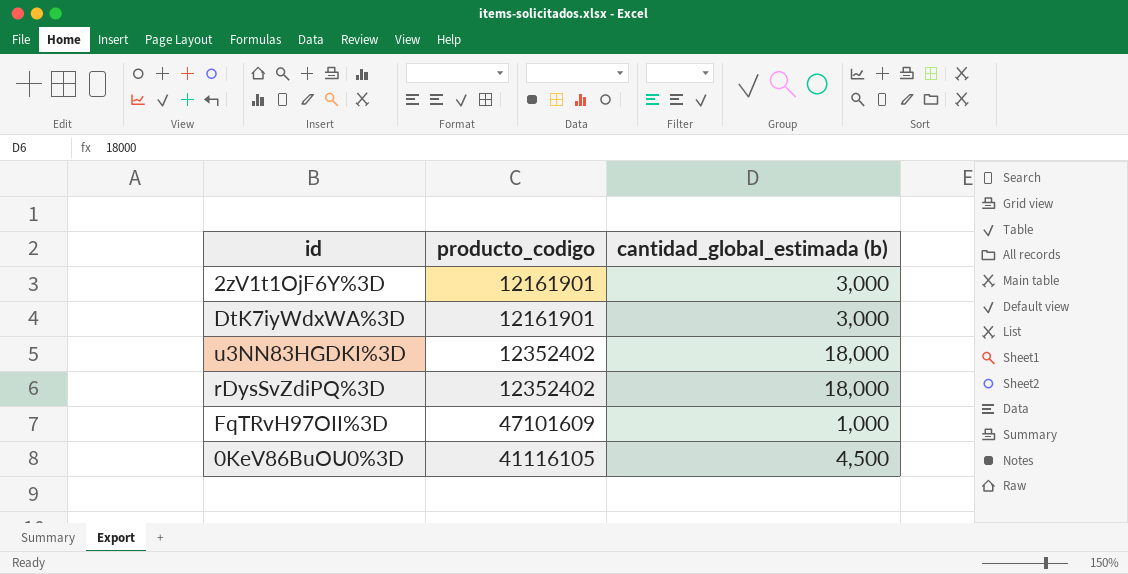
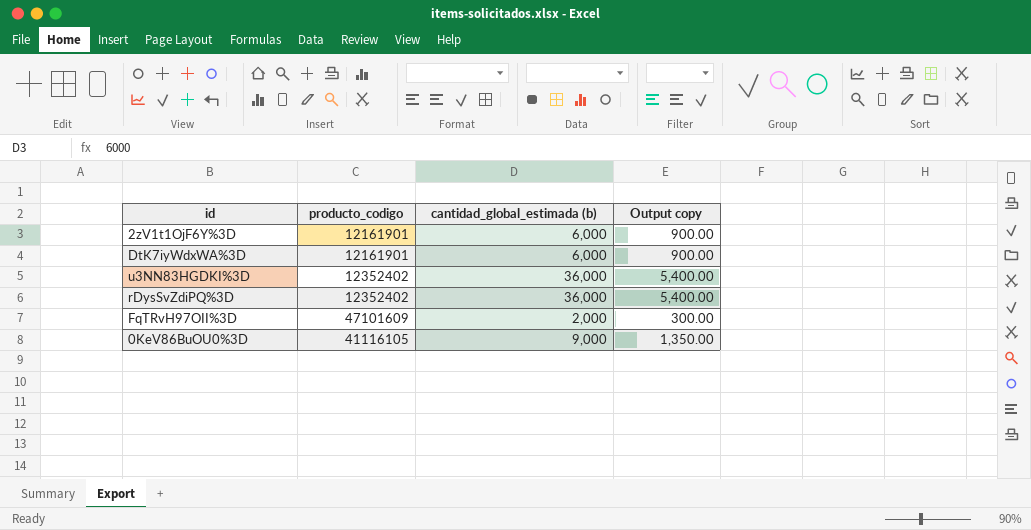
column Output copy | formula: none -> [cantidad_global_estimada (b)] * 0.15
2zV1t1OjF6Y%3D | cantidad_global_estimada (b): 3,000 -> 6,000
DtK7iyWdxWA%3D | cantidad_global_estimada (b): 3,000 -> 6,000
u3NN83HGDKI%3D | cantidad_global_estimada (b): 18,000 -> 36,000
rDysSvZdiPQ%3D | cantidad_global_estimada (b): 18,000 -> 36,000
FqTRvH97OII%3D | cantidad_global_estimada (b): 1,000 -> 2,000
0KeV86BuOU0%3D | cantidad_global_estimada (b): 4,500 -> 9,000

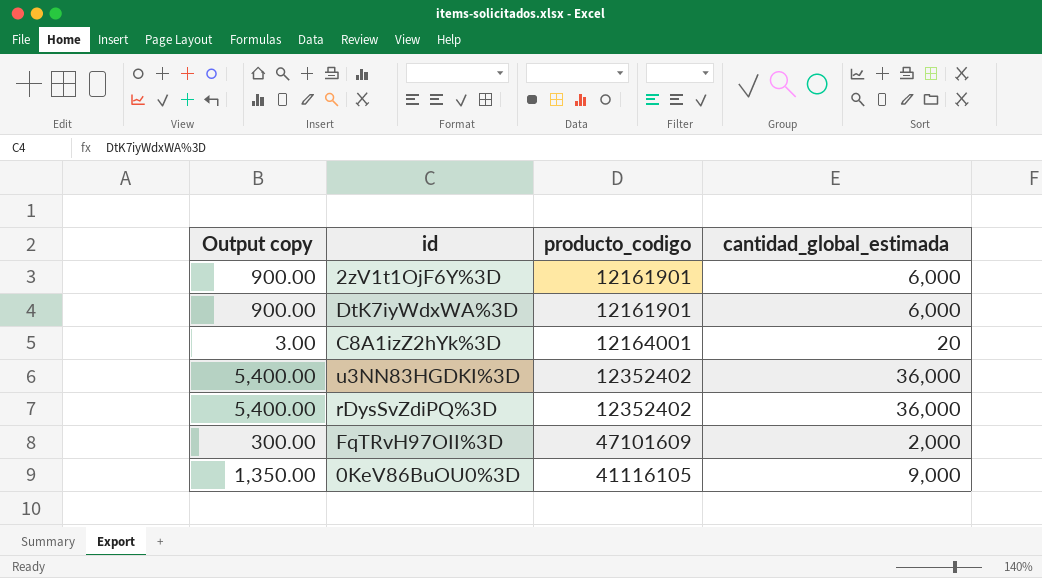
column Output copy | position: 4 -> 1
column name: cantidad_global_estimada (b) -> cantidad_global_estimada
row C8A1izZ2hYk%3D: none -> 3.00 | 12164001 | 20

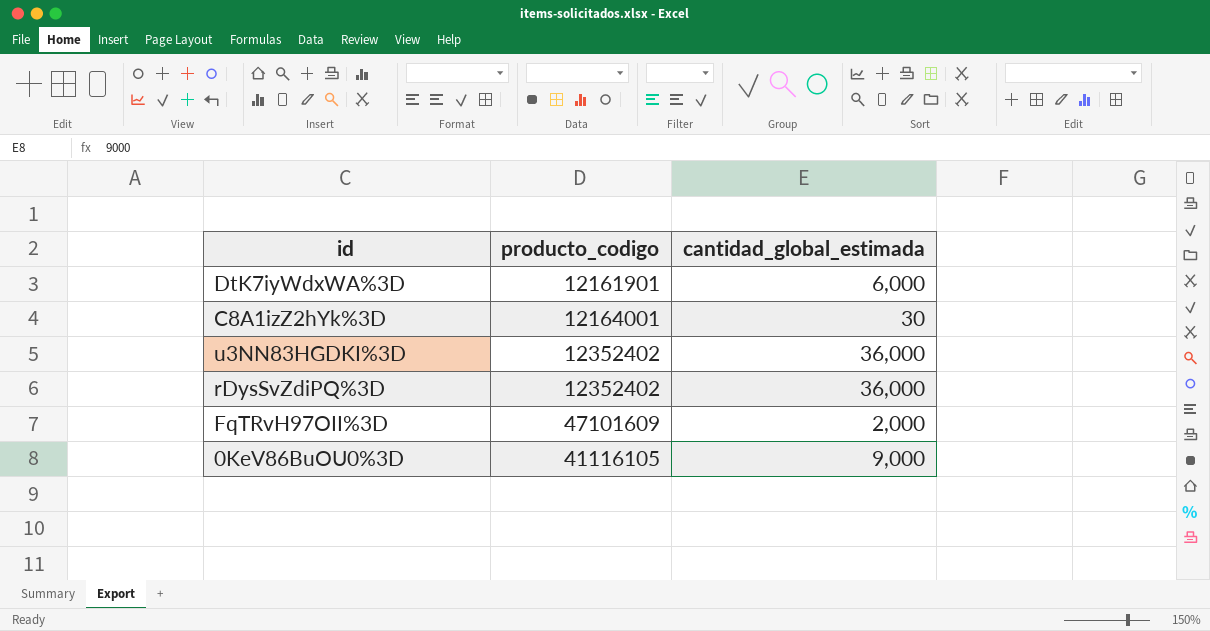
column Output copy | formula: [cantidad_global_estimada] * 0.15 -> none
row 2zV1t1OjF6Y%3D: 900.00 | 12161901 | 6,000 -> none
C8A1izZ2hYk%3D | cantidad_global_estimada: 20 -> 30

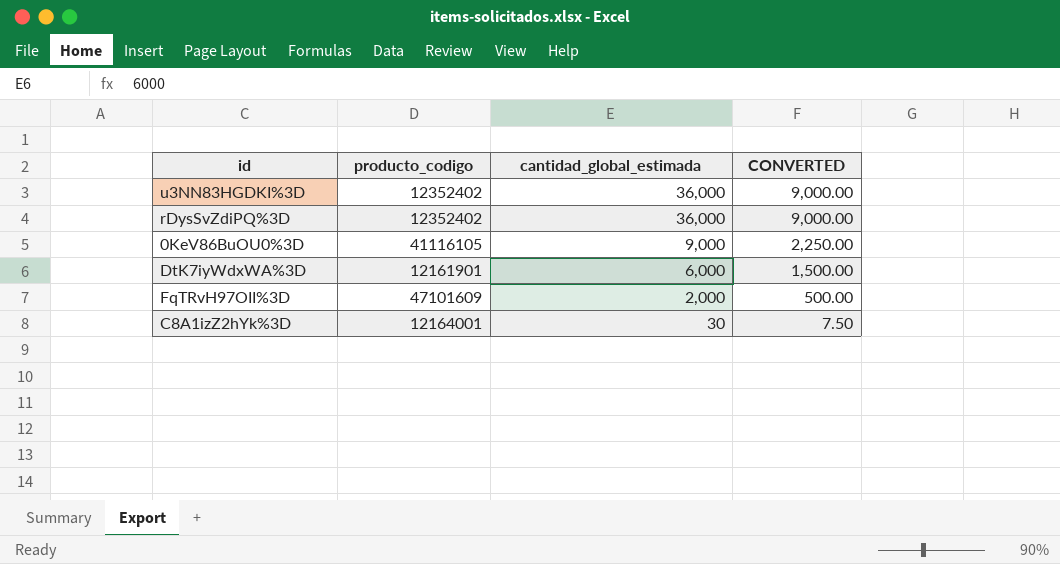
row order: none -> cantidad_global_estimada descending
column CONVERTED | formula: none -> [cantidad_global_estimada] * 0.25

